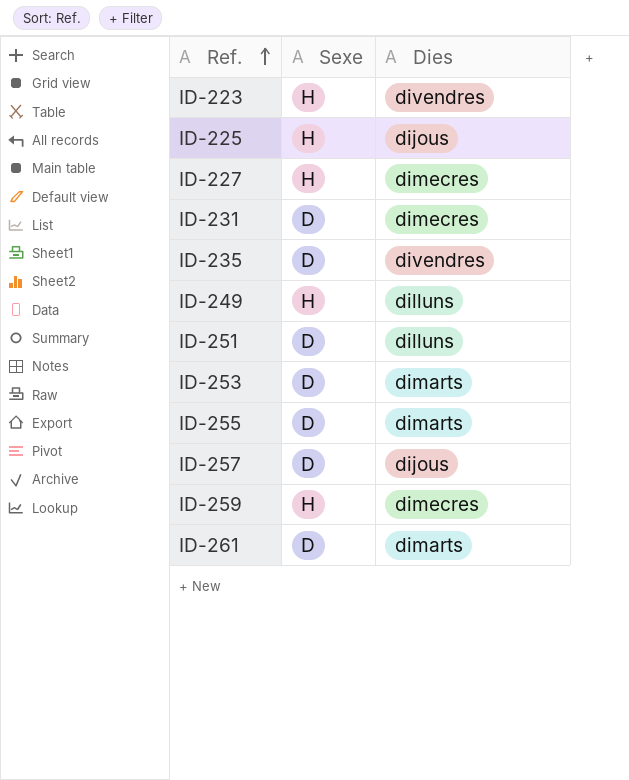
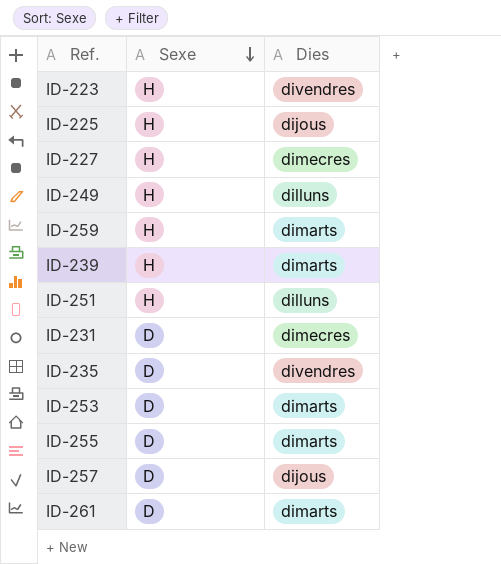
row order: Ref. ascending -> Sexe descending
ID-259 | Dies: dimecres -> dimarts
row ID-239: none -> H | dimarts
ID-251 | Sexe: D -> H

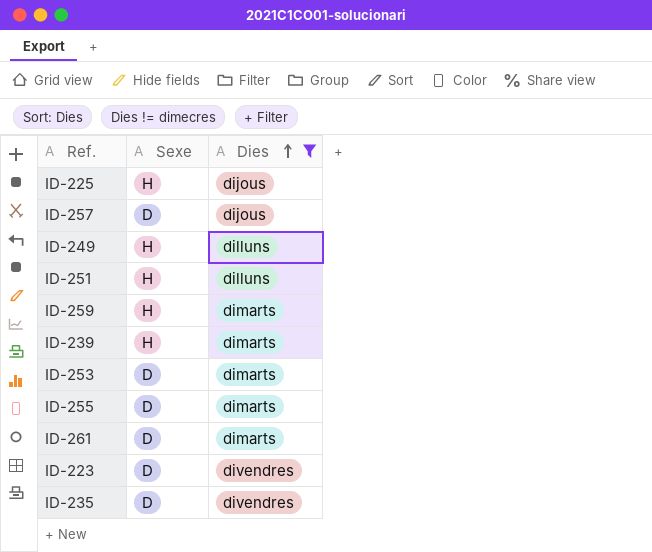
filter: none -> Dies != dimecres
row order: Sexe descending -> Dies ascending
ID-223 | Sexe: H -> D

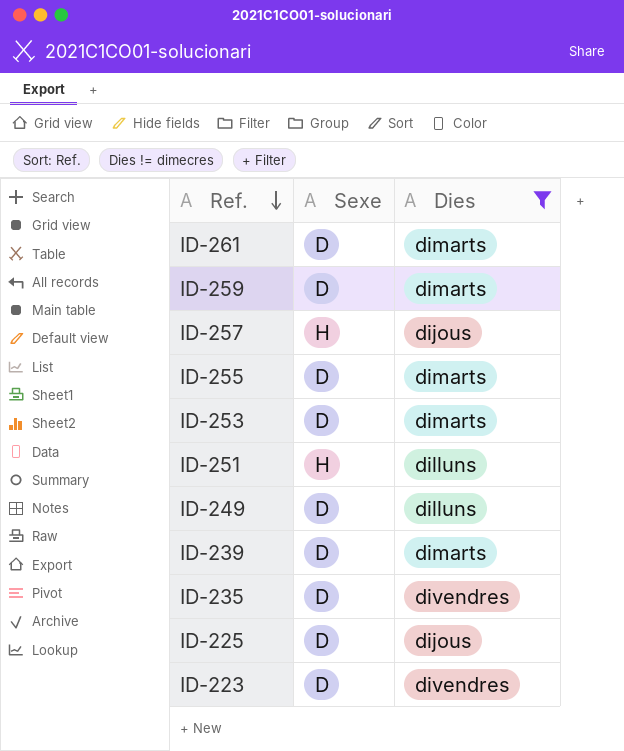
row order: Dies ascending -> Ref. descending
ID-259 | Sexe: H -> D
ID-257 | Sexe: D -> H
ID-249 | Sexe: H -> D
ID-239 | Sexe: H -> D
ID-225 | Sexe: H -> D

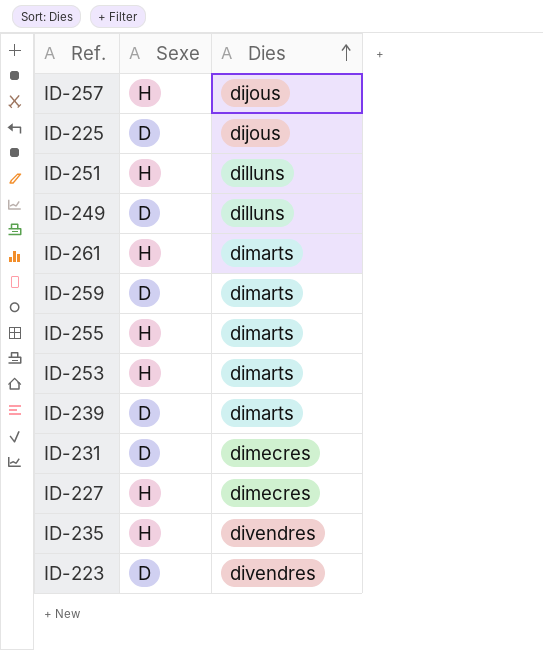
filter: Dies != dimecres -> none
row order: Ref. descending -> Dies ascending
ID-261 | Sexe: D -> H
ID-255 | Sexe: D -> H
ID-253 | Sexe: D -> H
ID-235 | Sexe: D -> H

